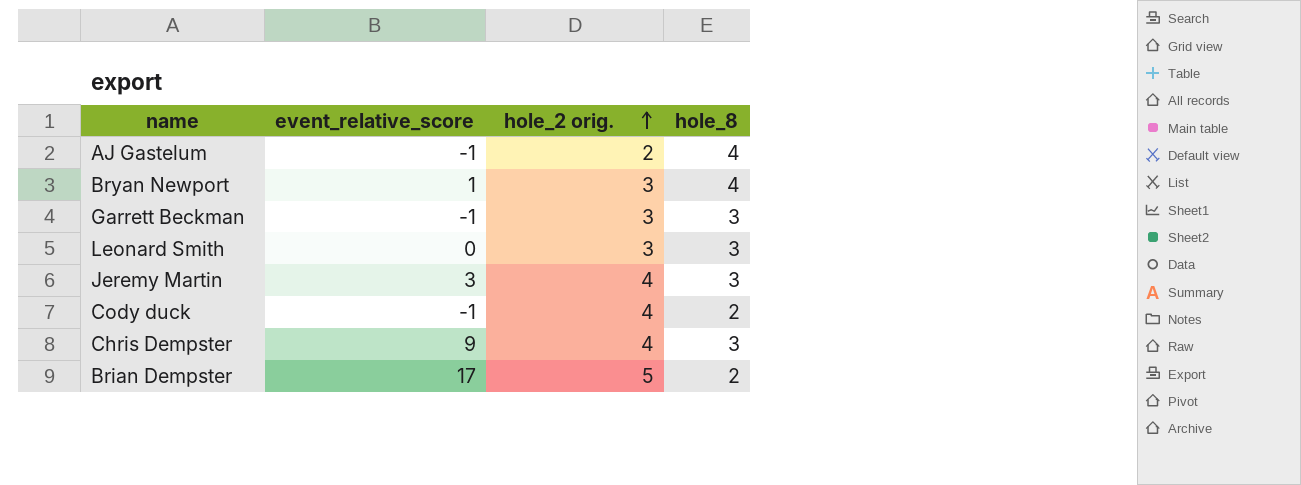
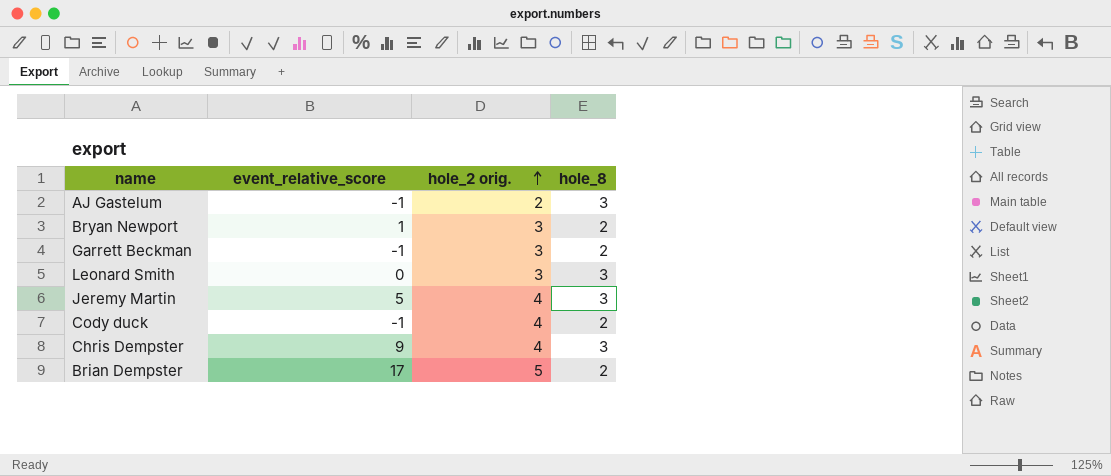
AJ Gastelum | hole_8: 4 -> 3
Bryan Newport | hole_8: 4 -> 2
Garrett Beckman | hole_8: 3 -> 2
Jeremy Martin | event_relative_score: 3 -> 5

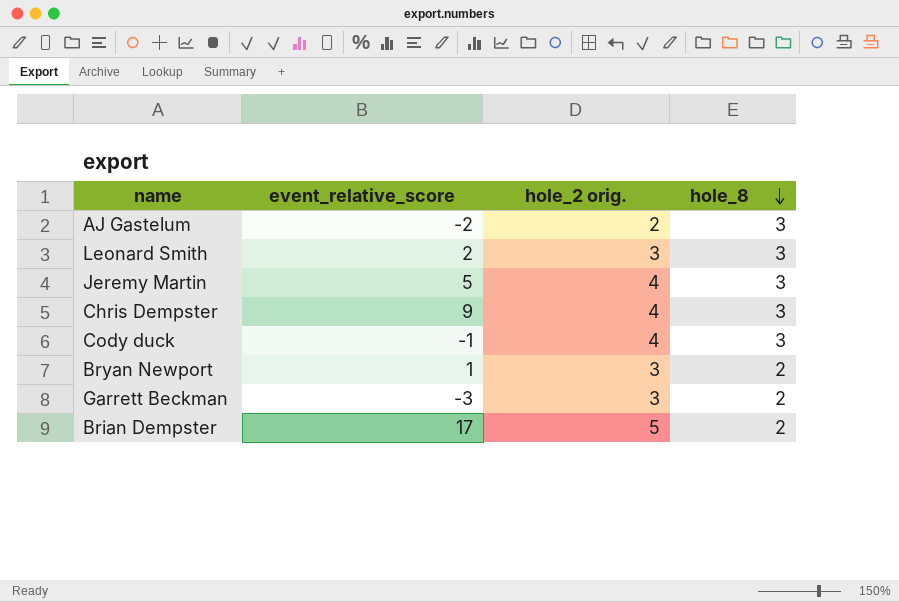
row order: hole_2 orig. ascending -> hole_8 descending
AJ Gastelum | event_relative_score: -1 -> -2
Leonard Smith | event_relative_score: 0 -> 2
Cody duck | hole_8: 2 -> 3
Garrett Beckman | event_relative_score: -1 -> -3

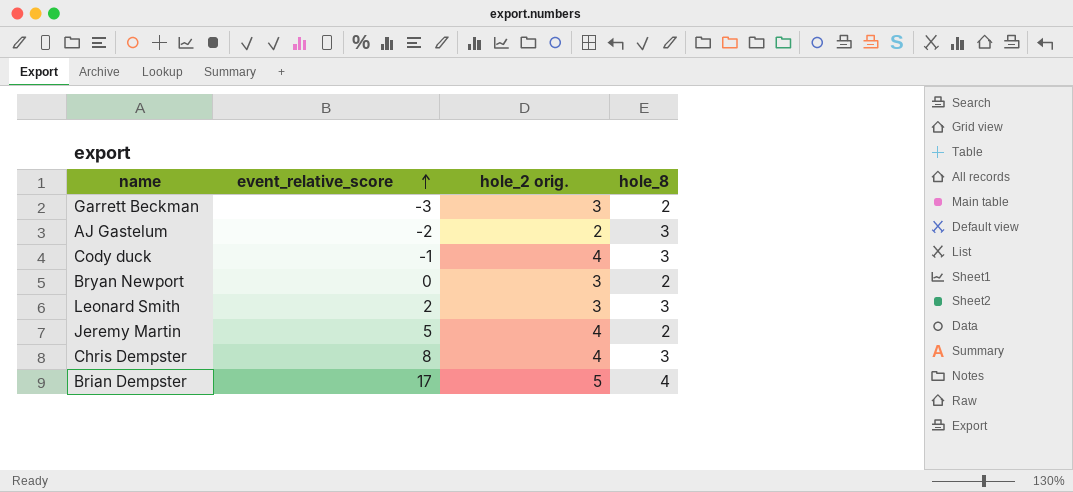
row order: hole_8 descending -> event_relative_score ascending
Bryan Newport | event_relative_score: 1 -> 0
Jeremy Martin | hole_8: 3 -> 2
Chris Dempster | event_relative_score: 9 -> 8
Brian Dempster | hole_8: 2 -> 4

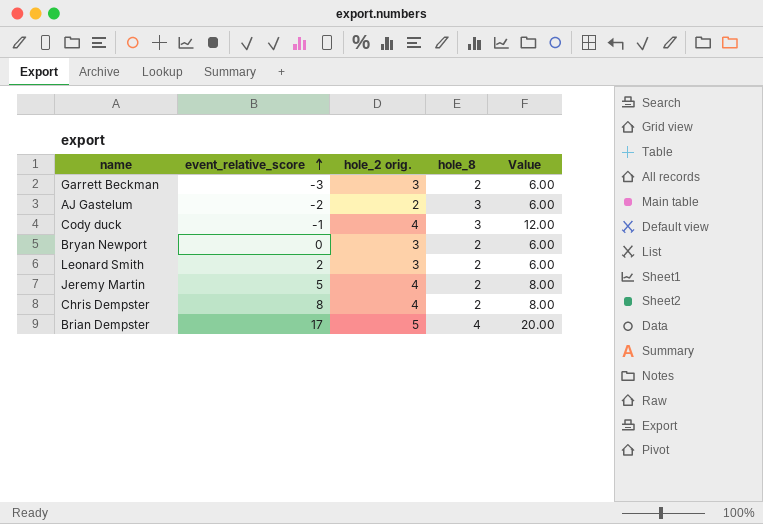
column Value | formula: none -> [hole_2 orig.] * [hole_8]
Leonard Smith | hole_8: 3 -> 2
Chris Dempster | hole_8: 3 -> 2

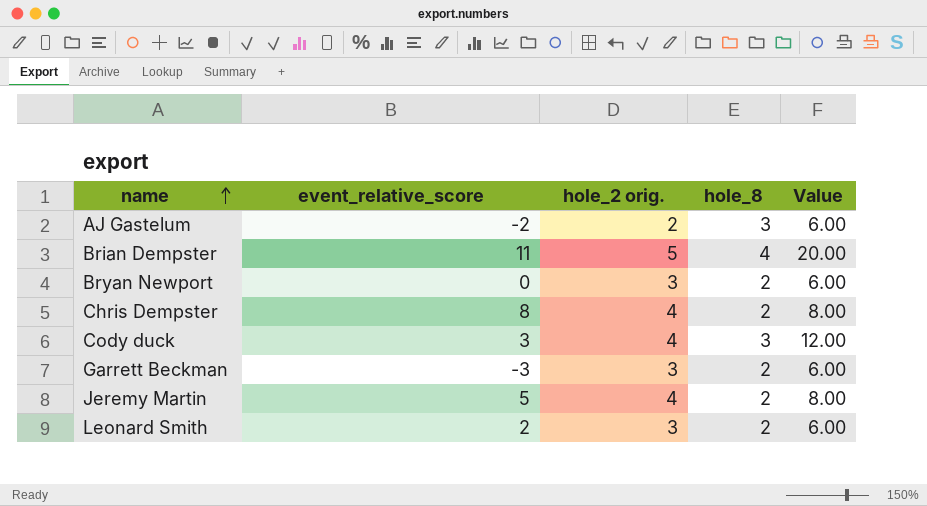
row order: event_relative_score ascending -> name ascending
Brian Dempster | event_relative_score: 17 -> 11
Cody duck | event_relative_score: -1 -> 3

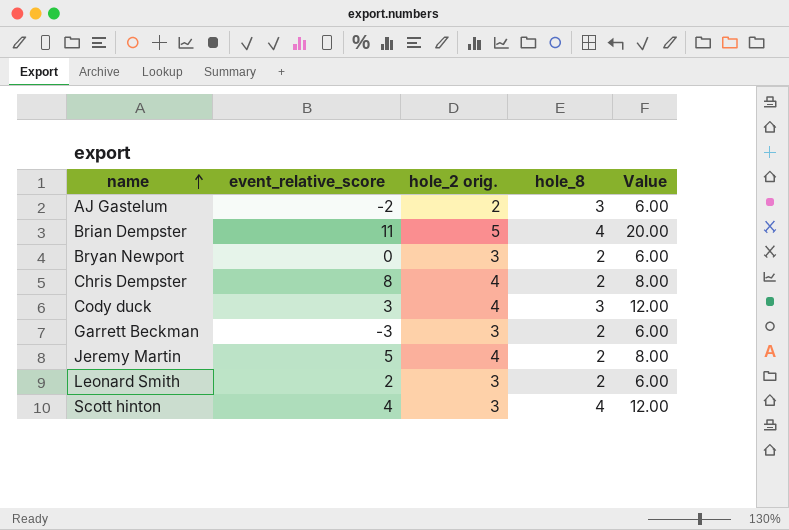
row Scott hinton: none -> 4 | 3 | 4 | 12.00

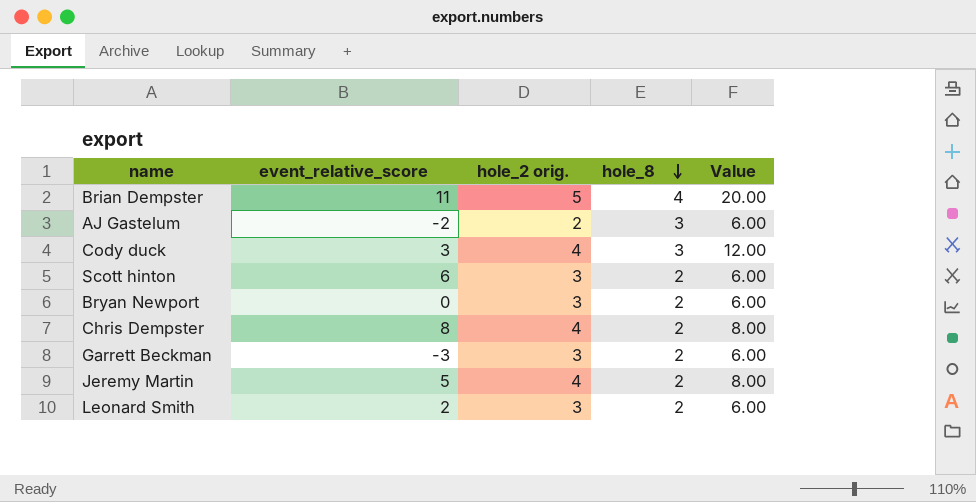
row order: name ascending -> hole_8 descending
Scott hinton | event_relative_score: 4 -> 6
Scott hinton | hole_8: 4 -> 2
Scott hinton | Value: 12.00 -> 6.00

